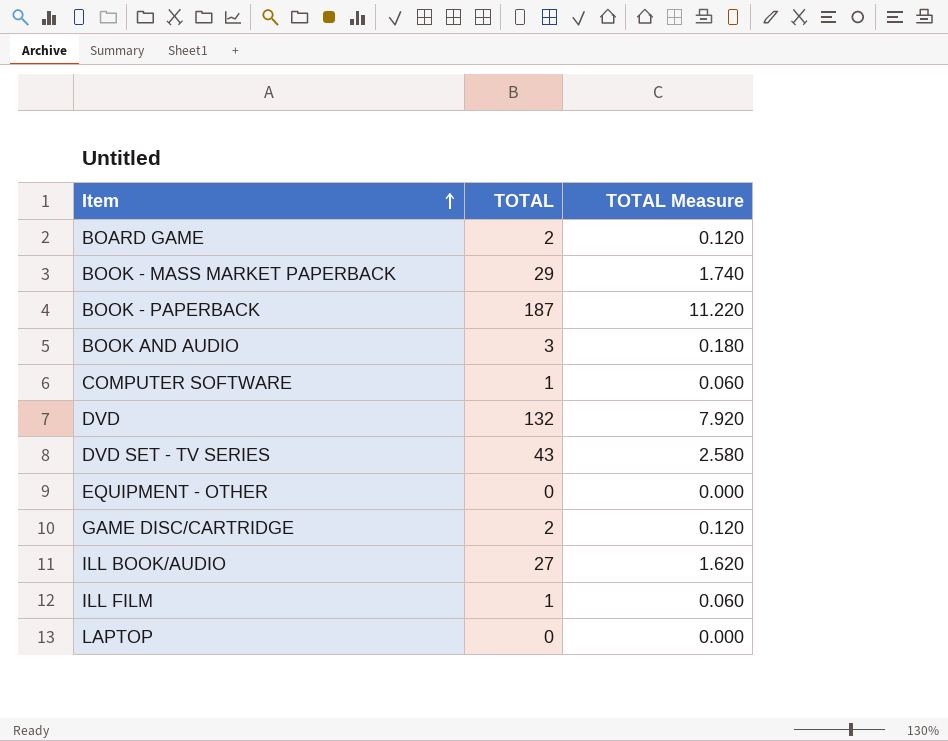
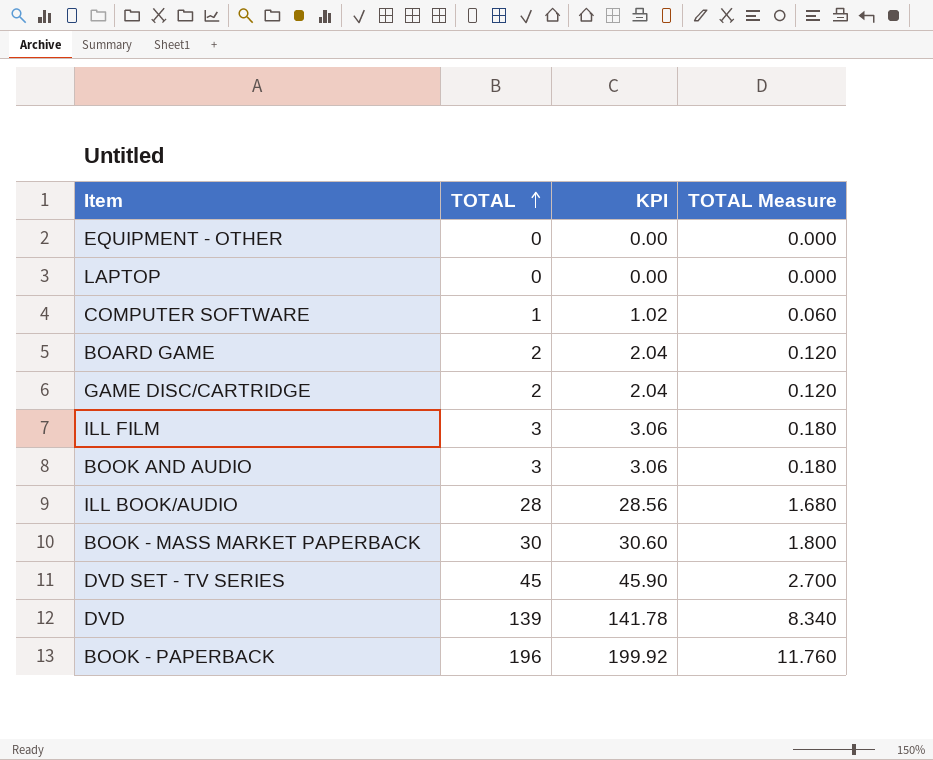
row order: Item ascending -> TOTAL ascending
column KPI | formula: none -> [TOTAL] * 1.02
ILL FILM | TOTAL: 1 -> 3
ILL FILM | TOTAL Measure: 0.060 -> 0.180
ILL BOOK/AUDIO | TOTAL: 27 -> 28
ILL BOOK/AUDIO | TOTAL Measure: 1.620 -> 1.680
BOOK - MASS MARKET PAPERBACK | TOTAL: 29 -> 30
BOOK - MASS MARKET PAPERBACK | TOTAL Measure: 1.740 -> 1.800
DVD SET - TV SERIES | TOTAL: 43 -> 45
DVD SET - TV SERIES | TOTAL Measure: 2.580 -> 2.700
DVD | TOTAL: 132 -> 139
DVD | TOTAL Measure: 7.920 -> 8.340
BOOK - PAPERBACK | TOTAL: 187 -> 196
BOOK - PAPERBACK | TOTAL Measure: 11.220 -> 11.760

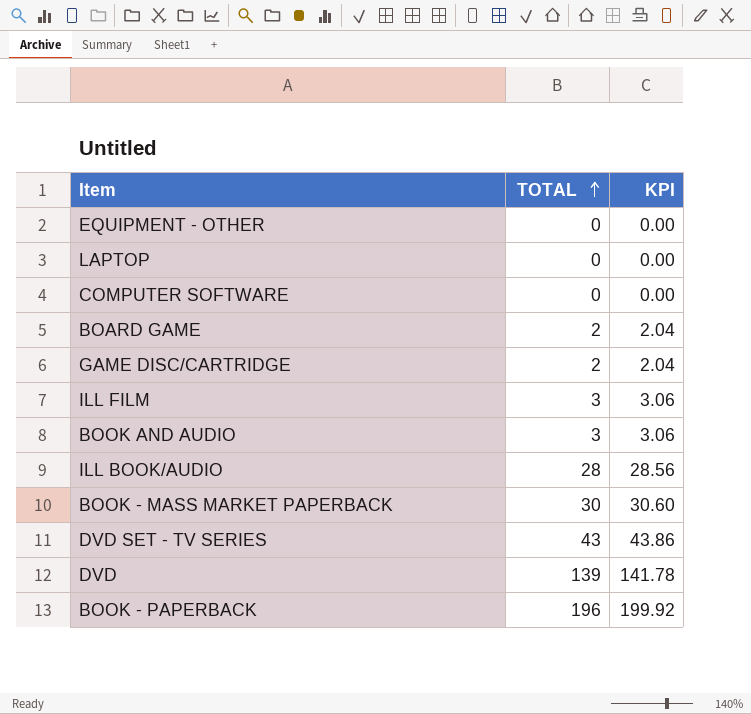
column TOTAL Measure | formula: [TOTAL] * 0.06 -> none
COMPUTER SOFTWARE | TOTAL: 1 -> 0
COMPUTER SOFTWARE | KPI: 1.02 -> 0.00
DVD SET - TV SERIES | TOTAL: 45 -> 43
DVD SET - TV SERIES | KPI: 45.90 -> 43.86

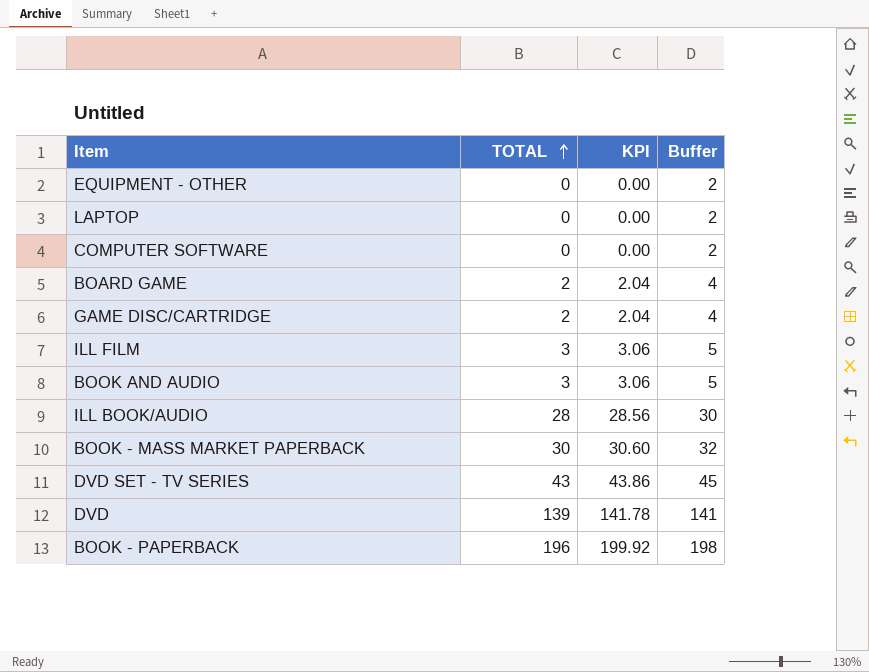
column Buffer | formula: none -> [TOTAL] + 2

